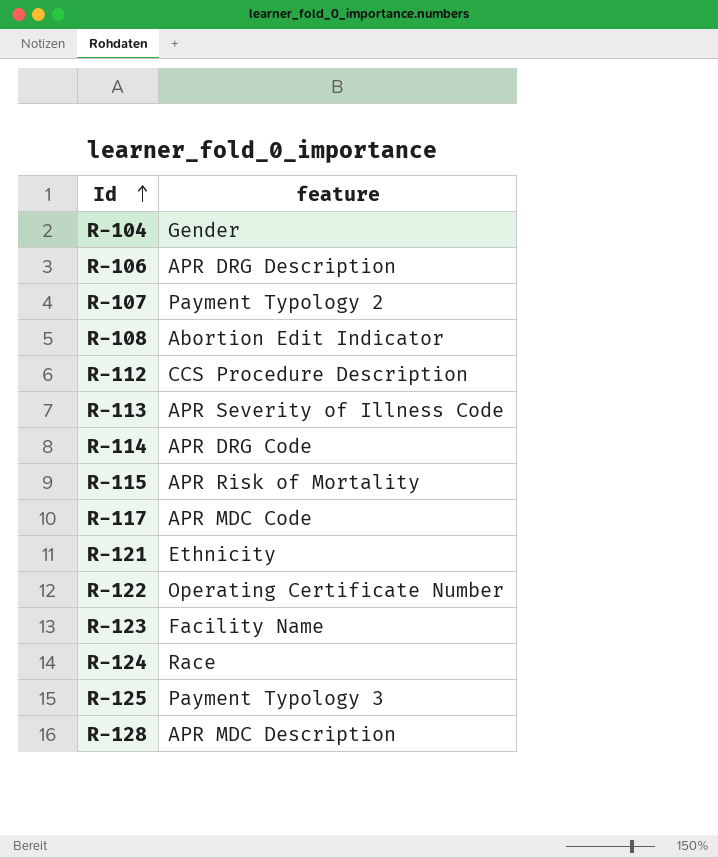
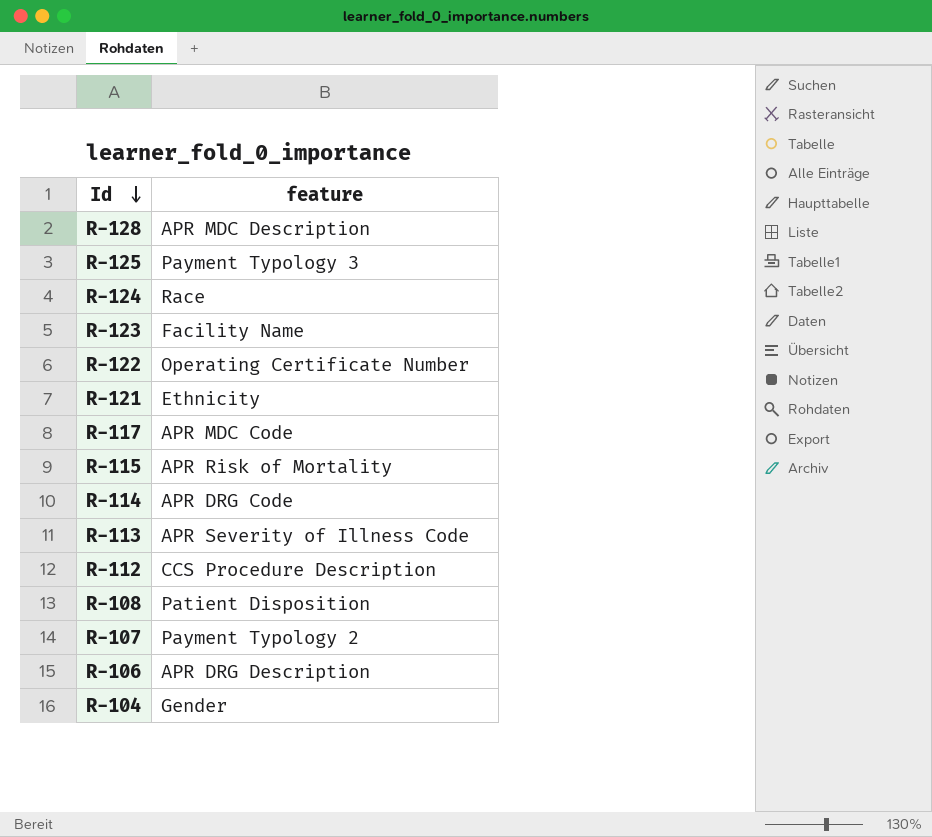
row order: Id ascending -> Id descending
R-108 | feature: Abortion Edit Indicator -> Patient Disposition

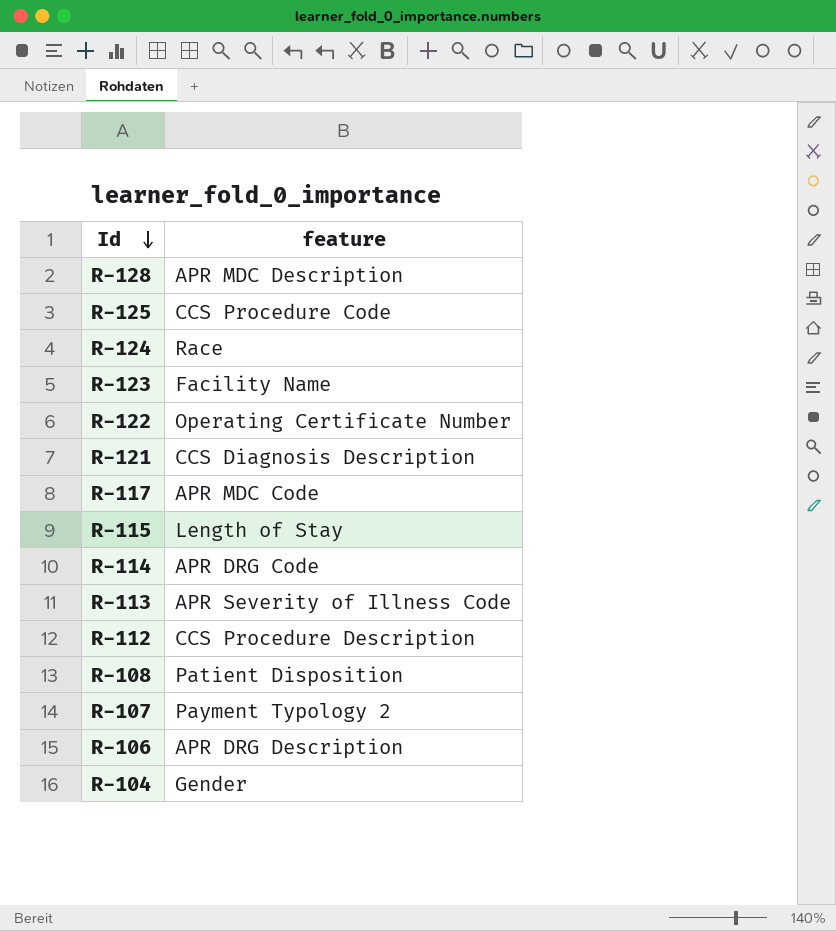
R-125 | feature: Payment Typology 3 -> CCS Procedure Code
R-121 | feature: Ethnicity -> CCS Diagnosis Description
R-115 | feature: APR Risk of Mortality -> Length of Stay

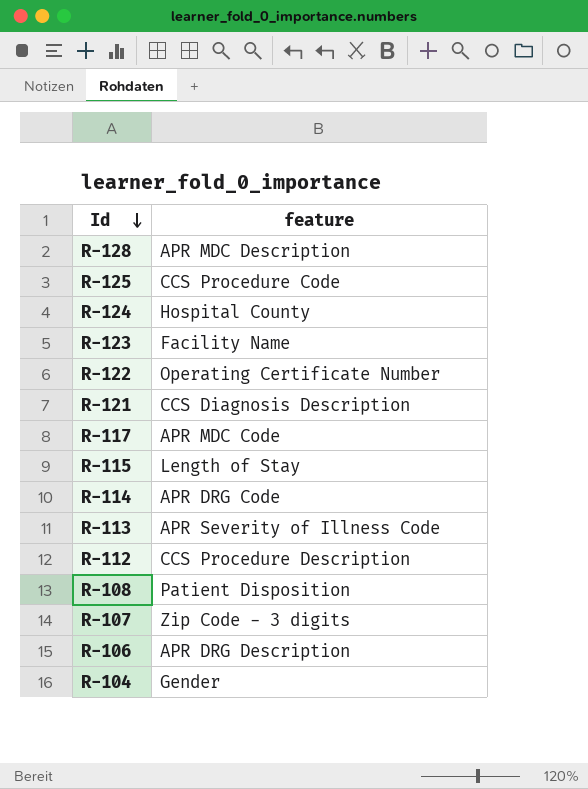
R-124 | feature: Race -> Hospital County
R-107 | feature: Payment Typology 2 -> Zip Code - 3 digits

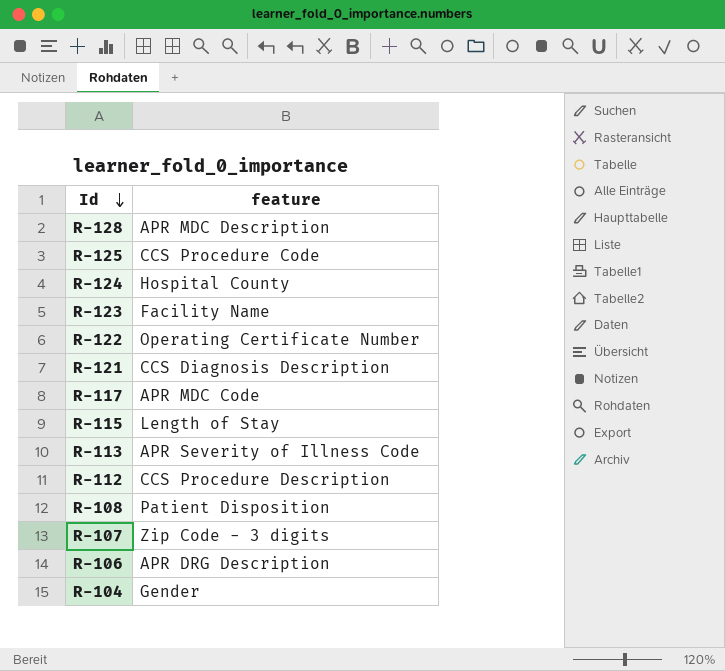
row R-114: APR DRG Code -> none

